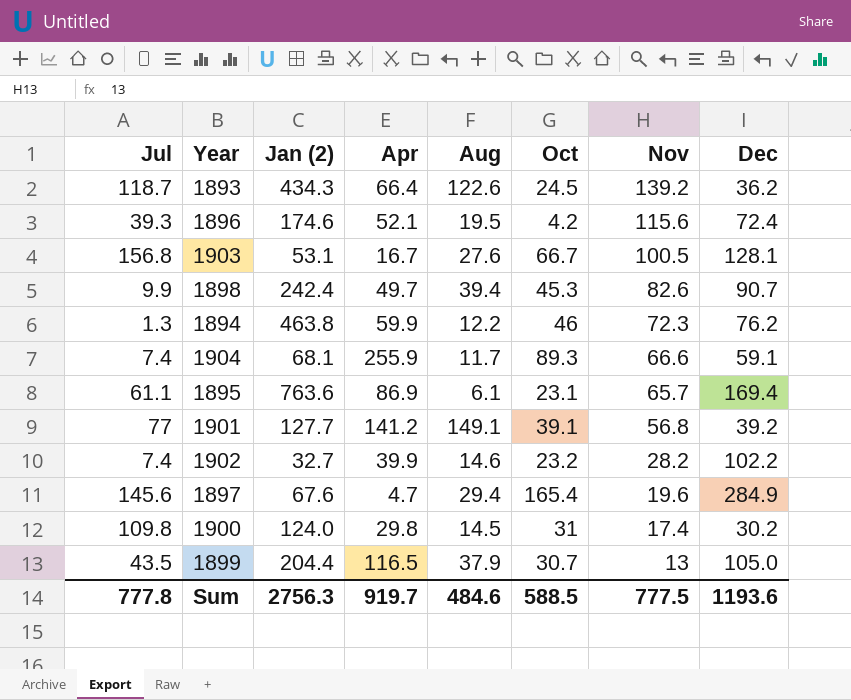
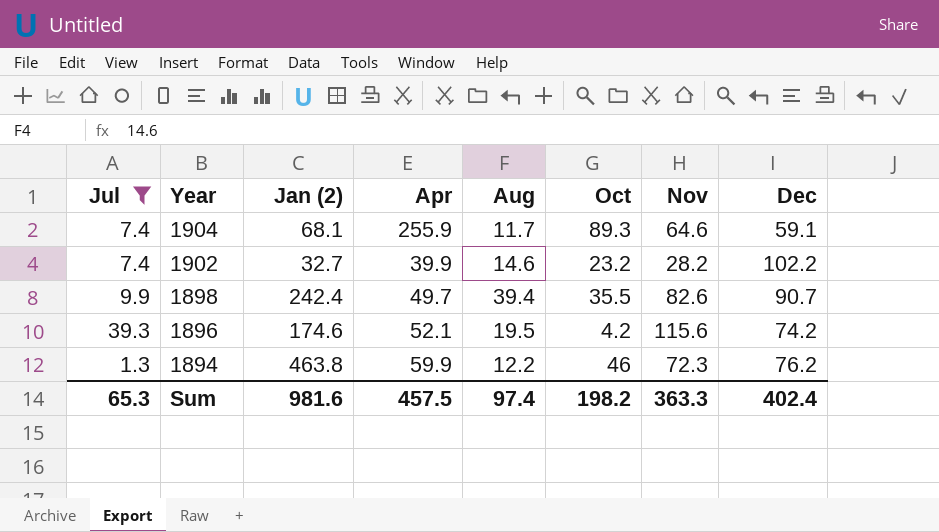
filter: none -> Jul <= 39.3
row order: Nov descending -> Year descending
1904 | Nov: 66.6 -> 64.6
1898 | Oct: 45.3 -> 35.5
1896 | Dec: 72.4 -> 74.2
Sum | Jul: 777.8 -> 65.3
Sum | Jan (2): 2756.3 -> 981.6
Sum | Apr: 919.7 -> 457.5
Sum | Aug: 484.6 -> 97.4
Sum | Oct: 588.5 -> 198.2
Sum | Nov: 777.5 -> 363.3
Sum | Dec: 1193.6 -> 402.4

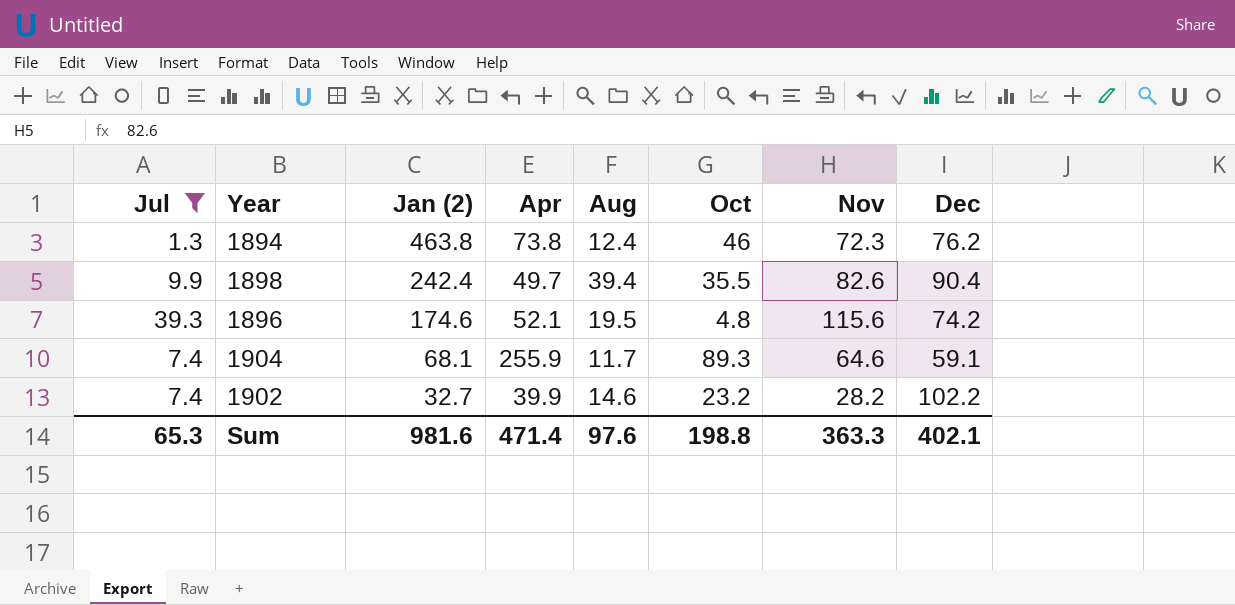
row order: Year descending -> Jan (2) descending
1894 | Apr: 59.9 -> 73.8
1894 | Aug: 12.2 -> 12.4
1898 | Dec: 90.7 -> 90.4
1896 | Oct: 4.2 -> 4.8
Sum | Apr: 457.5 -> 471.4
Sum | Aug: 97.4 -> 97.6
Sum | Oct: 198.2 -> 198.8
Sum | Dec: 402.4 -> 402.1

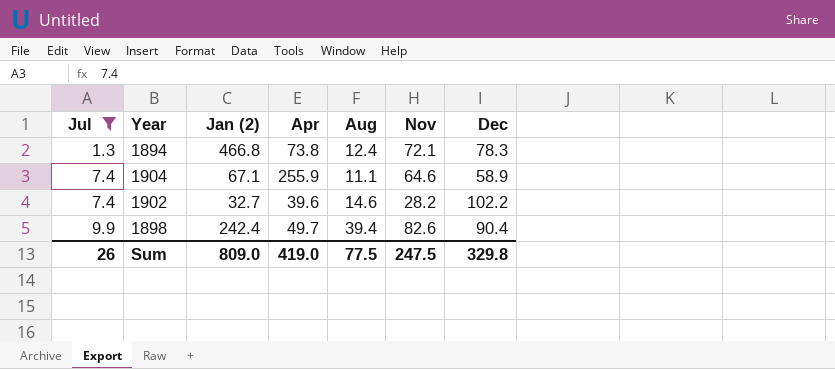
row order: Jan (2) descending -> Jul ascending
column Oct | position: 6 -> none
row 1896: 39.3 | 174.6 | 52.1 | 19.5 | 4.8 | 115.6 | 74.2 -> none
1894 | Jan (2): 463.8 -> 466.8
1894 | Nov: 72.3 -> 72.1
1894 | Dec: 76.2 -> 78.3
1904 | Jan (2): 68.1 -> 67.1
1904 | Aug: 11.7 -> 11.1
1904 | Dec: 59.1 -> 58.9
1902 | Apr: 39.9 -> 39.6
Sum | Jul: 65.3 -> 26
Sum | Jan (2): 981.6 -> 809.0
Sum | Apr: 471.4 -> 419.0
Sum | Aug: 97.6 -> 77.5
Sum | Nov: 363.3 -> 247.5
Sum | Dec: 402.1 -> 329.8

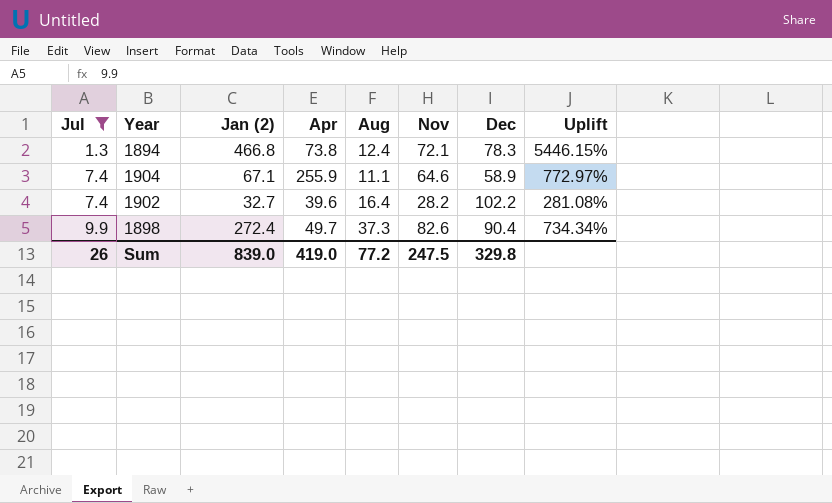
column Uplift | formula: none -> ([Nov] - [Jul]) / [Jul]
1902 | Aug: 14.6 -> 16.4
1898 | Jan (2): 242.4 -> 272.4
1898 | Aug: 39.4 -> 37.3
Sum | Jan (2): 809.0 -> 839.0
Sum | Aug: 77.5 -> 77.2

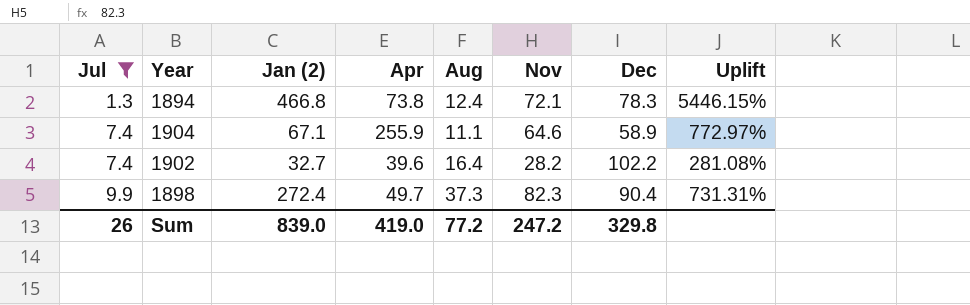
1898 | Nov: 82.6 -> 82.3
1898 | Uplift: 734.34% -> 731.31%
Sum | Nov: 247.5 -> 247.2

